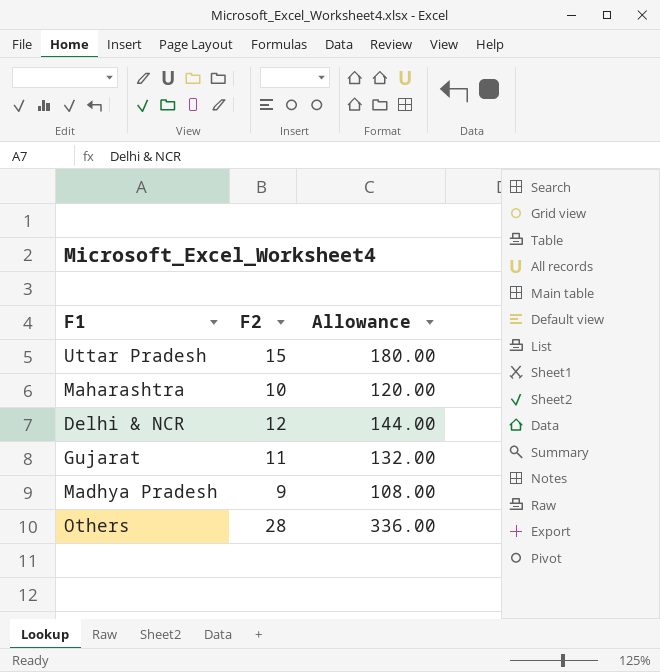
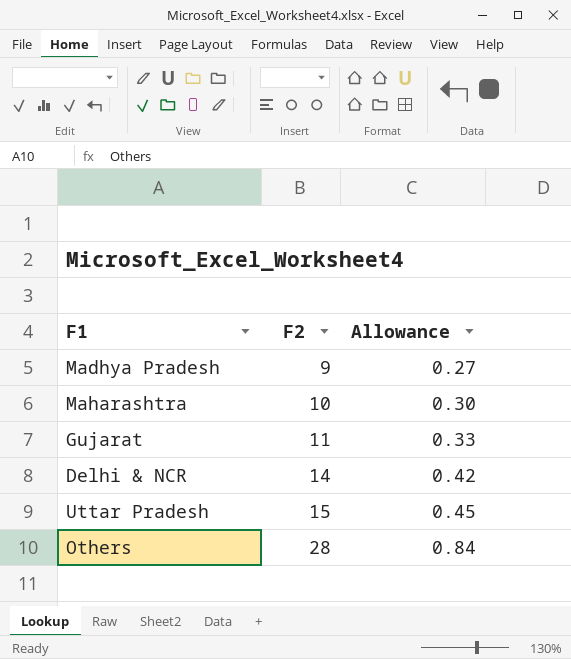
row order: none -> F2 ascending
column Allowance | formula: [F2] * 12 -> [F2] * 0.03
Delhi & NCR | F2: 12 -> 14

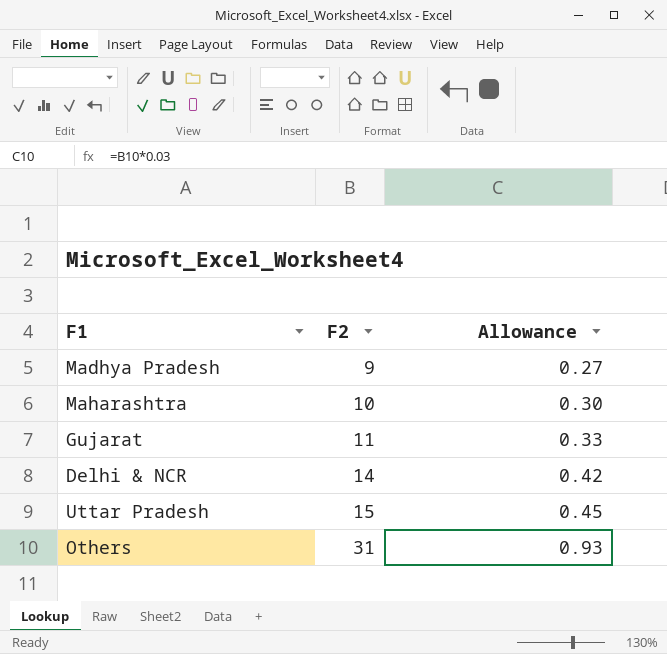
Others | F2: 28 -> 31
Others | Allowance: 0.84 -> 0.93

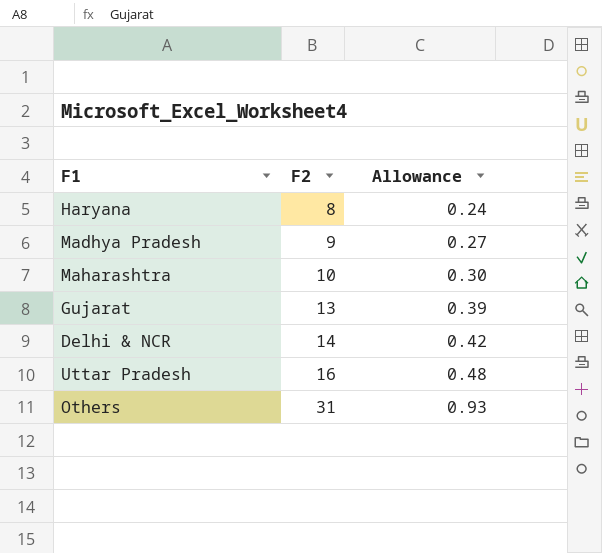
row Haryana: none -> 8 | 0.24
Gujarat | F2: 11 -> 13
Gujarat | Allowance: 0.33 -> 0.39
Uttar Pradesh | F2: 15 -> 16
Uttar Pradesh | Allowance: 0.45 -> 0.48

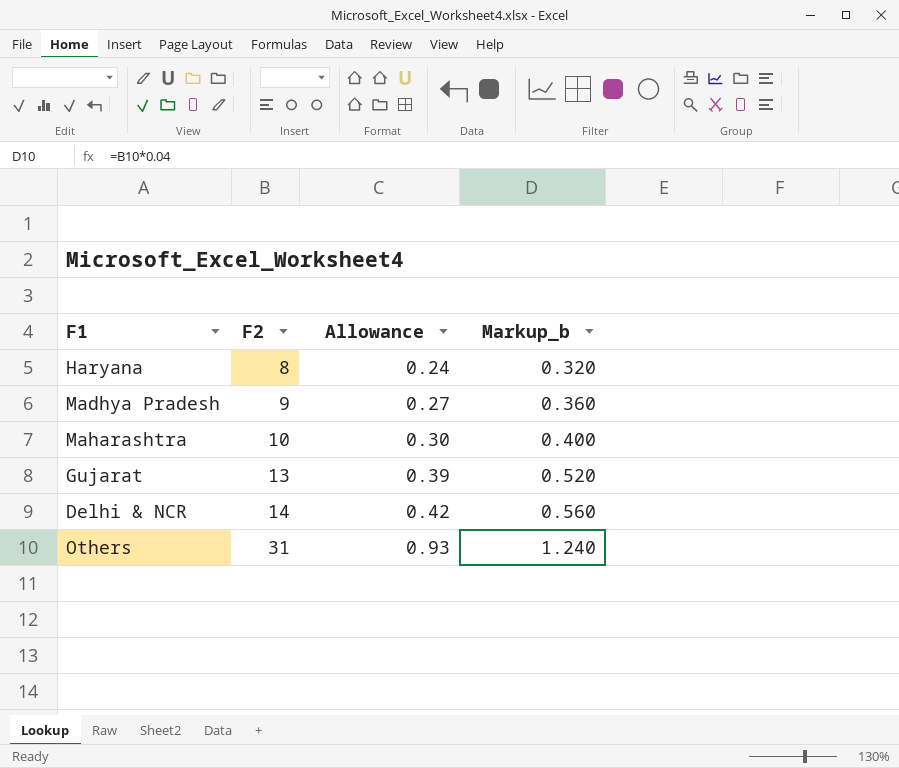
column Markup_b | formula: none -> [F2] * 0.04
row Uttar Pradesh: 16 | 0.48 -> none

